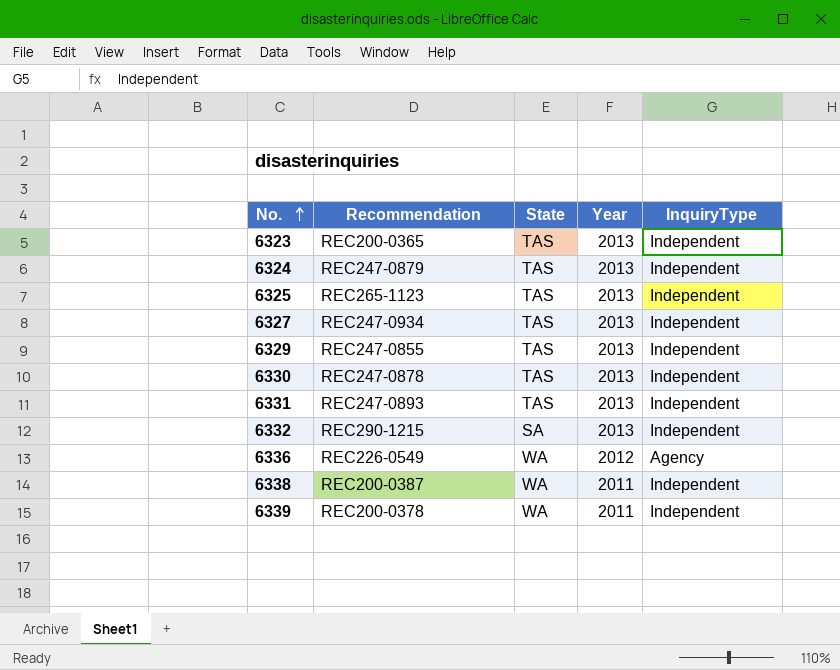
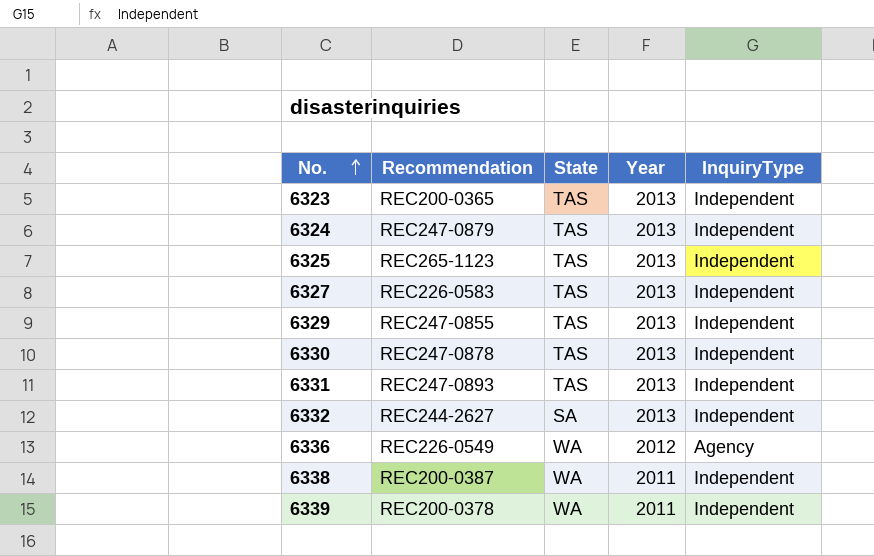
6327 | Recommendation: REC247-0934 -> REC226-0583
6332 | Recommendation: REC290-1215 -> REC244-2627

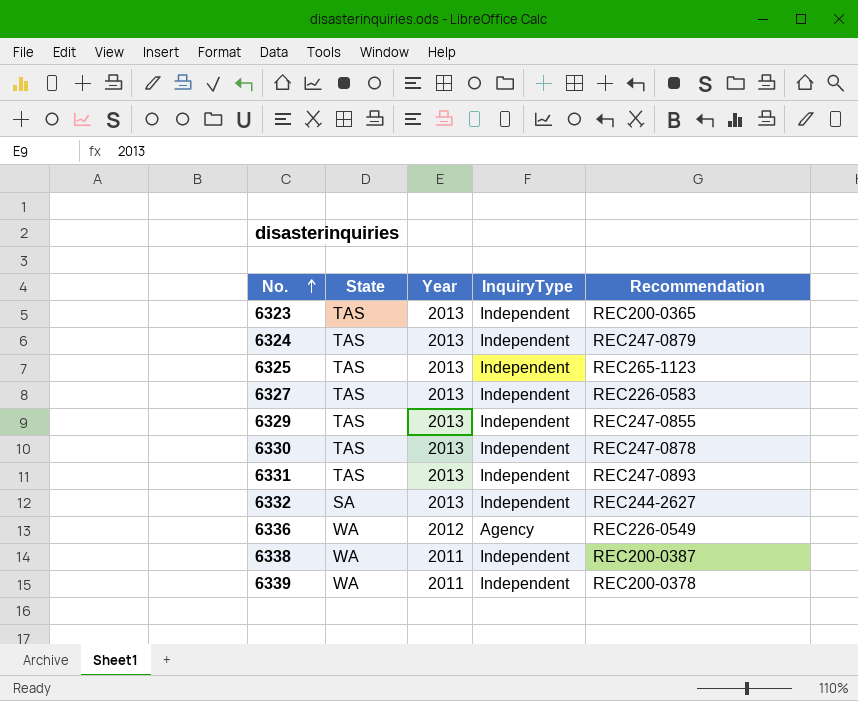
column Recommendation | position: 2 -> 5

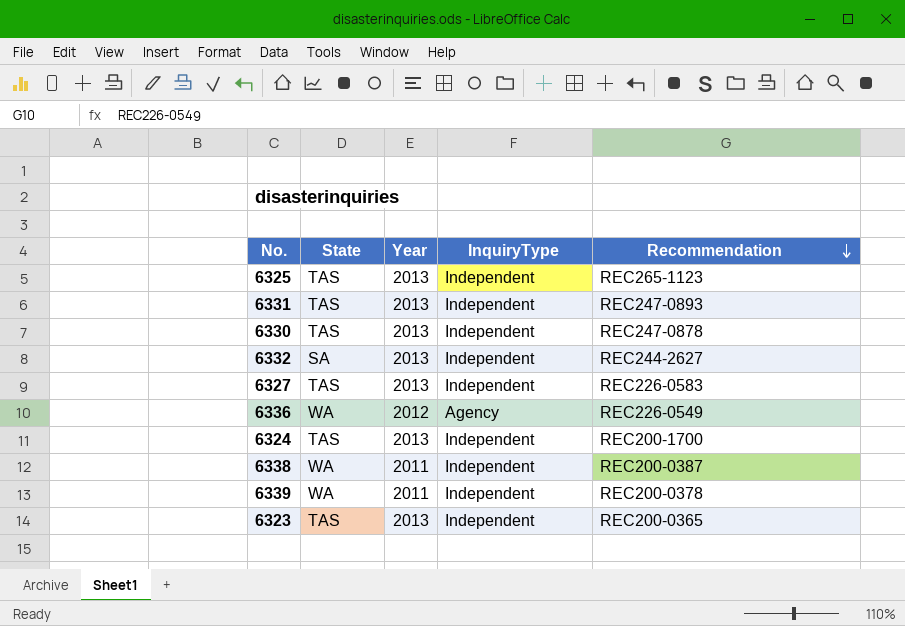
row order: No. ascending -> Recommendation descending
row 6329: TAS | 2013 | Independent | REC247-0855 -> none
6324 | Recommendation: REC247-0879 -> REC200-1700

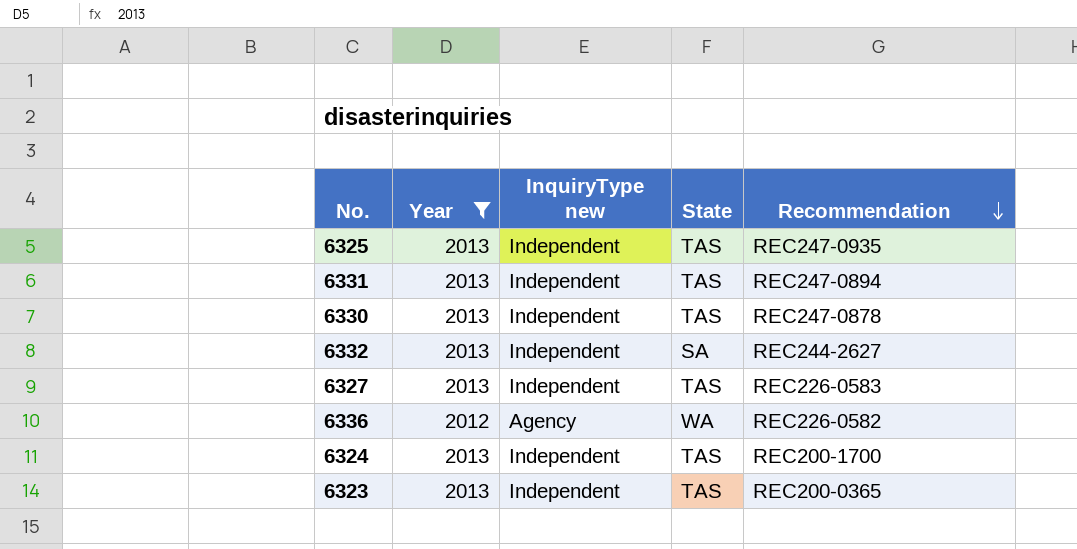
filter: none -> Year != 2011
column name: InquiryType -> InquiryType new
column State | position: 2 -> 4
6325 | Recommendation: REC265-1123 -> REC247-0935
6331 | Recommendation: REC247-0893 -> REC247-0894
6336 | Recommendation: REC226-0549 -> REC226-0582

